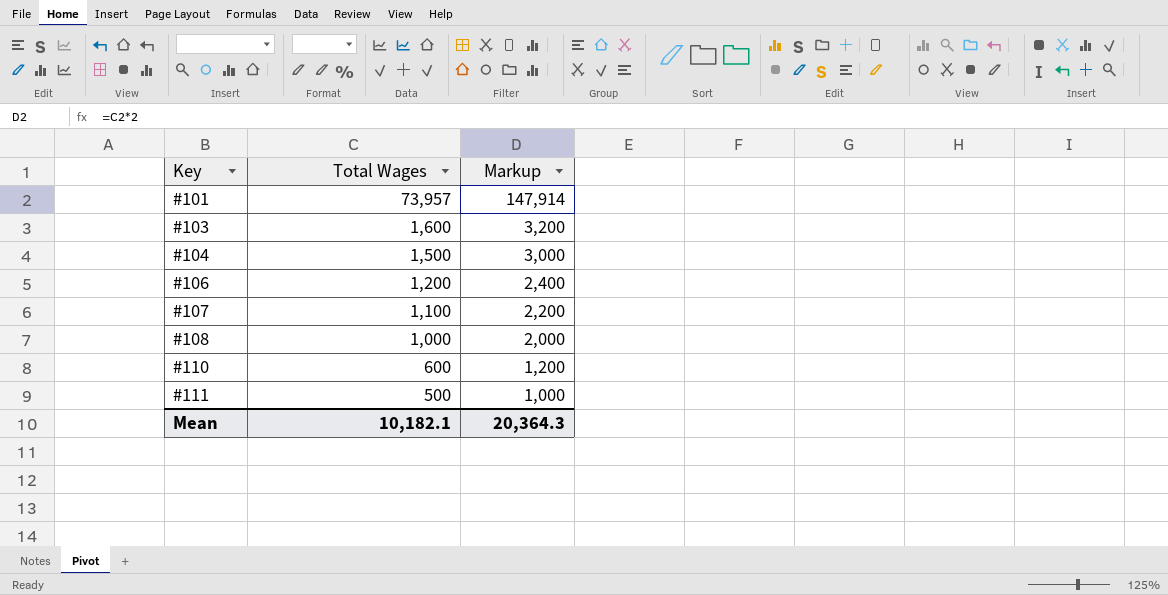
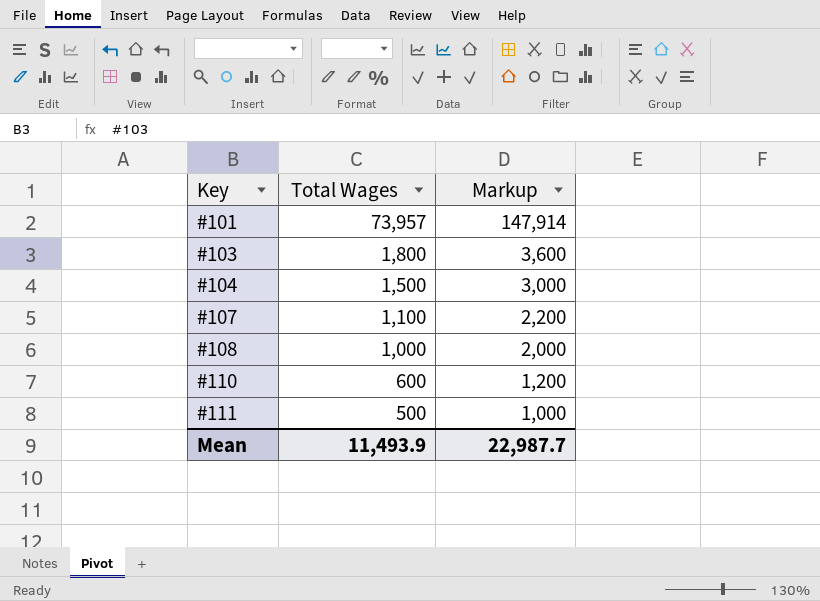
row #106: 1,200 | 2,400 -> none
#103 | Total Wages: 1,600 -> 1,800
#103 | Markup: 3,200 -> 3,600
Mean | Total Wages: 10,182.1 -> 11,493.9
Mean | Markup: 20,364.3 -> 22,987.7

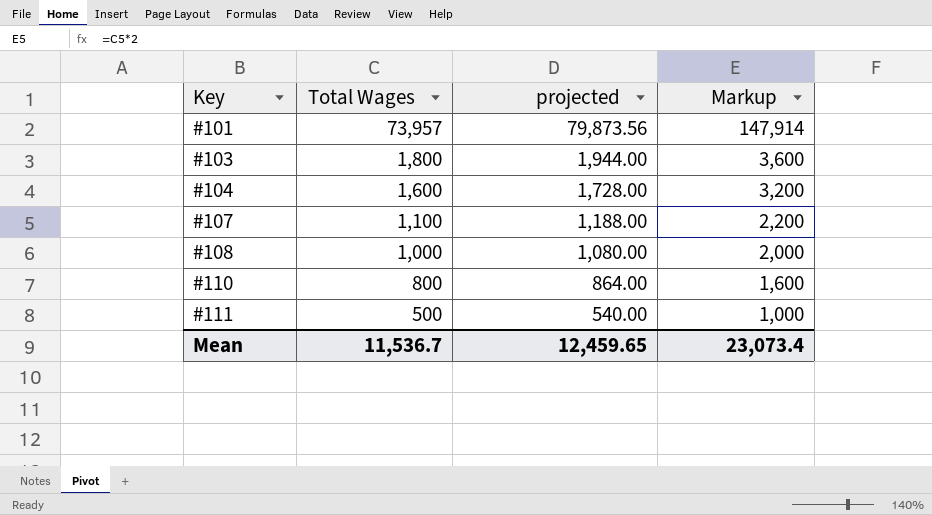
column projected | formula: none -> [Total Wages] * 1.08
#104 | Total Wages: 1,500 -> 1,600
#104 | Markup: 3,000 -> 3,200
#110 | Total Wages: 600 -> 800
#110 | Markup: 1,200 -> 1,600
Mean | Total Wages: 11,493.9 -> 11,536.7
Mean | Markup: 22,987.7 -> 23,073.4

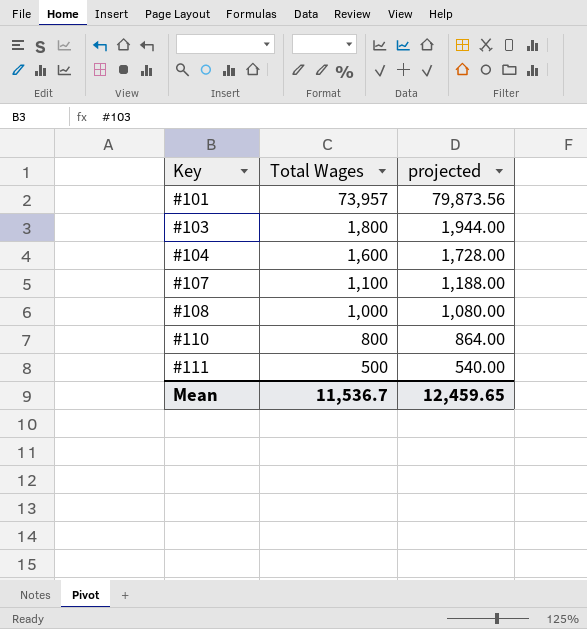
column Markup | formula: [Total Wages] * 2 -> none

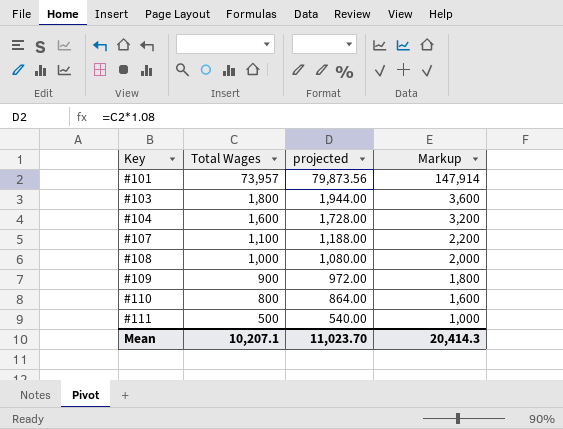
column Markup | formula: none -> [Total Wages] * 2
row #109: none -> 900 | 972.00 | 1,800
Mean | Total Wages: 11,536.7 -> 10,207.1
Mean | projected: 12,459.65 -> 11,023.70

